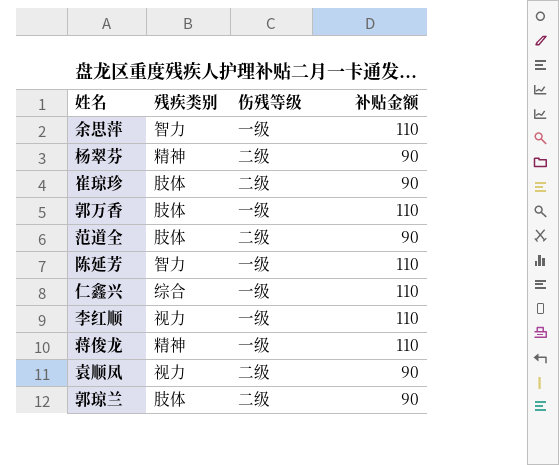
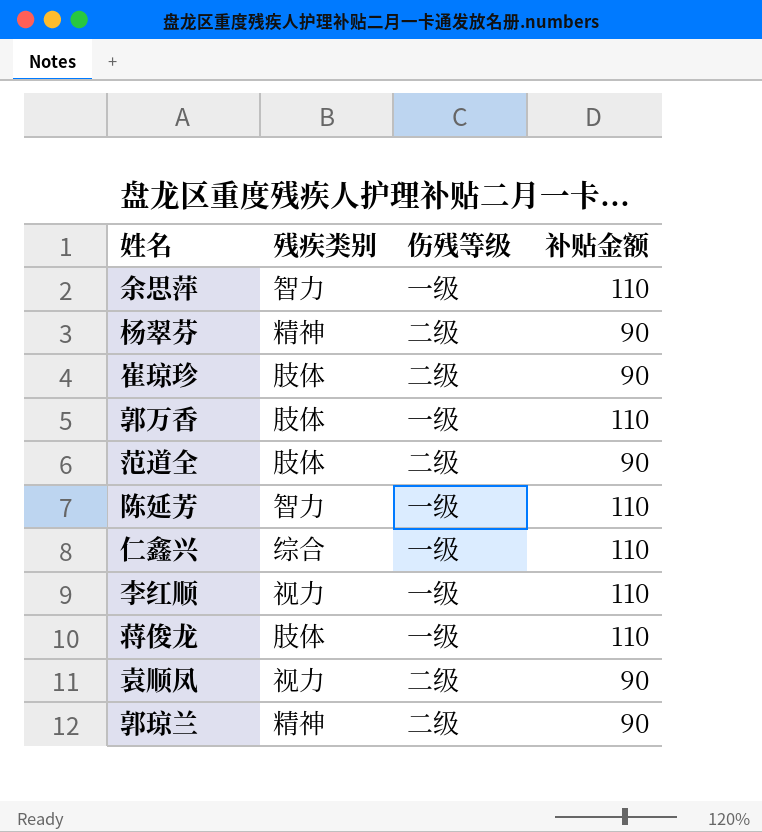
蒋俊龙 | 残疾类别: 精神 -> 肢体
郭琼兰 | 残疾类别: 肢体 -> 精神

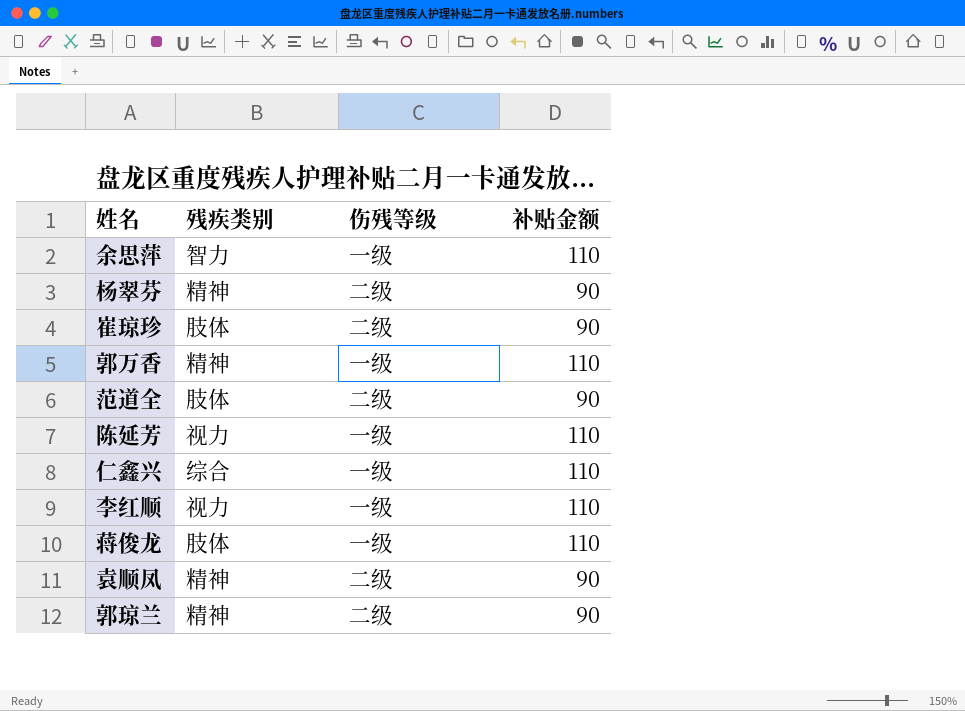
郭万香 | 残疾类别: 肢体 -> 精神
陈延芳 | 残疾类别: 智力 -> 视力
袁顺凤 | 残疾类别: 视力 -> 精神

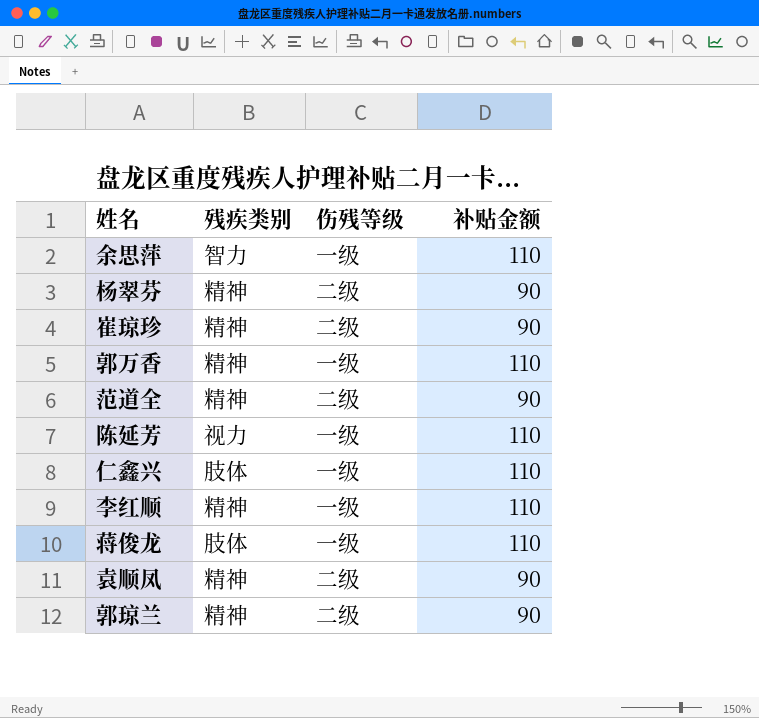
崔琼珍 | 残疾类别: 肢体 -> 精神
范道全 | 残疾类别: 肢体 -> 精神
仁鑫兴 | 残疾类别: 综合 -> 肢体
李红顺 | 残疾类别: 视力 -> 精神

